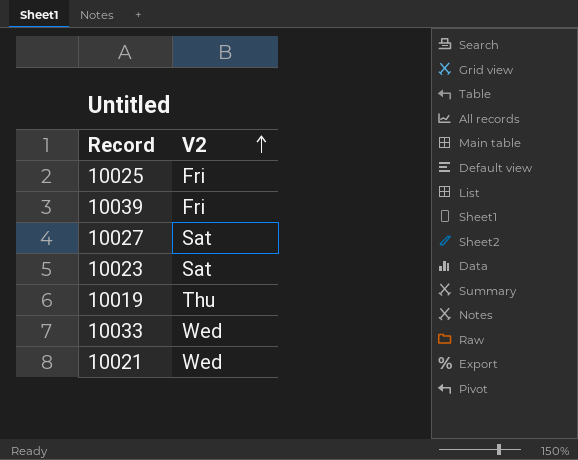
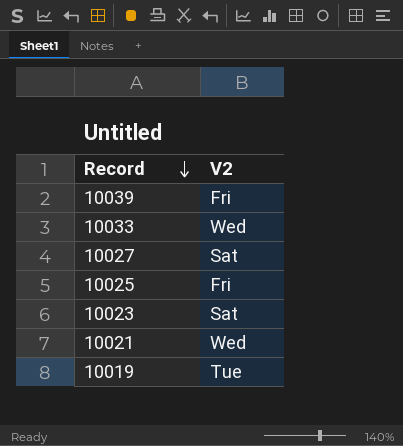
row order: V2 ascending -> Record descending
10019 | V2: Thu -> Tue

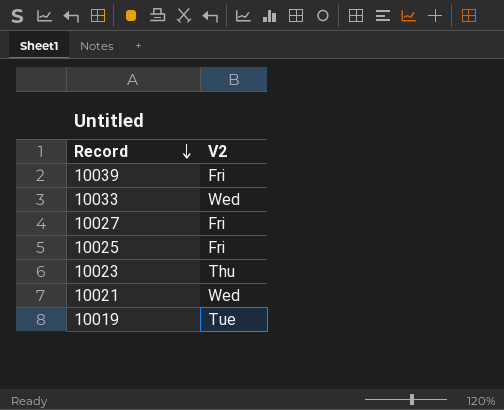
10027 | V2: Sat -> Fri
10023 | V2: Sat -> Thu

